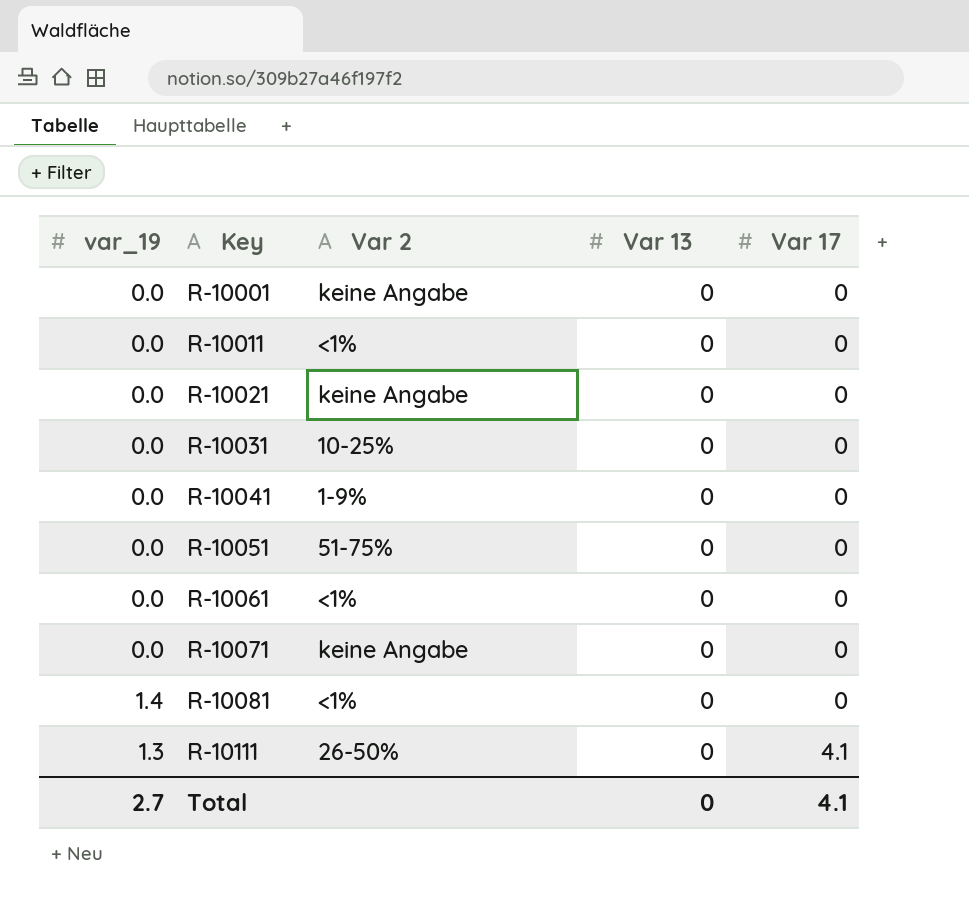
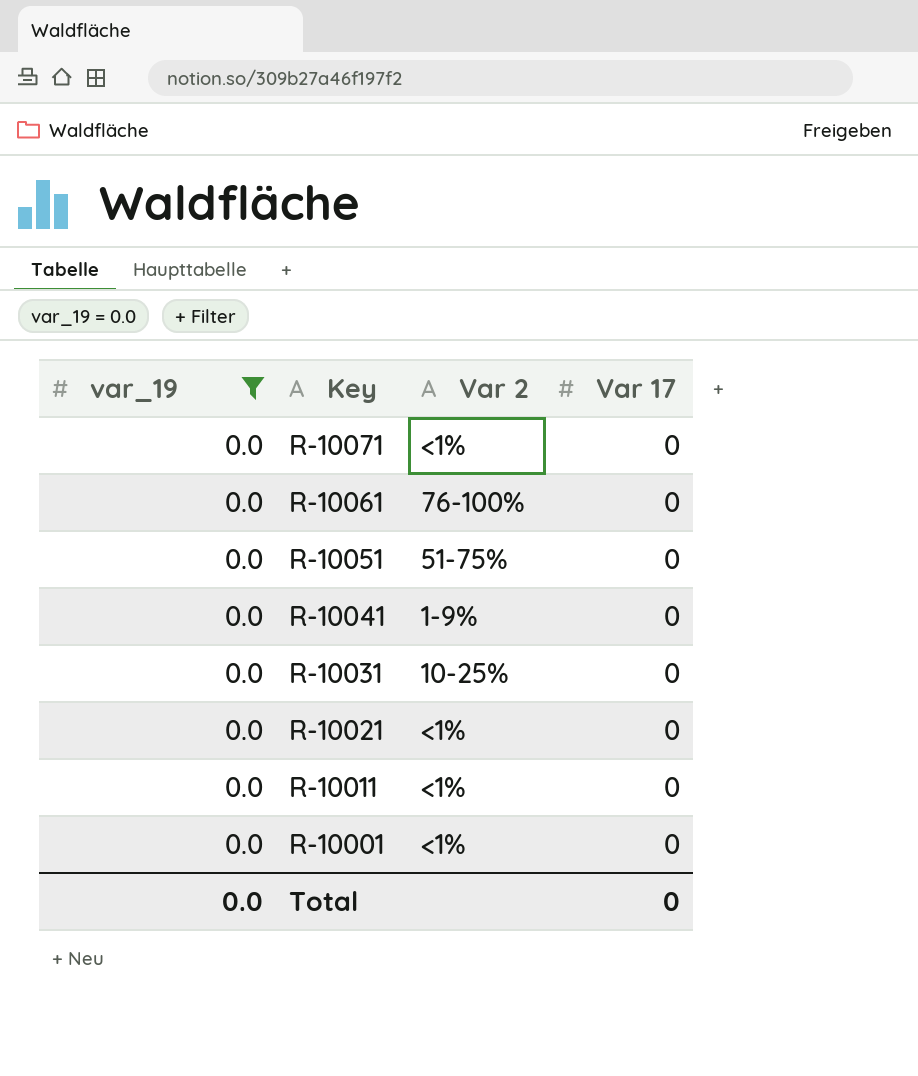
filter: none -> var_19 = 0.0
row order: Key ascending -> Key descending
column Var 13 | position: 4 -> none
R-10071 | Var 2: keine Angabe -> <1%
R-10061 | Var 2: <1% -> 76-100%
R-10021 | Var 2: keine Angabe -> <1%
R-10001 | Var 2: keine Angabe -> <1%
Total | var_19: 2.7 -> 0.0
Total | Var 17: 4.1 -> 0

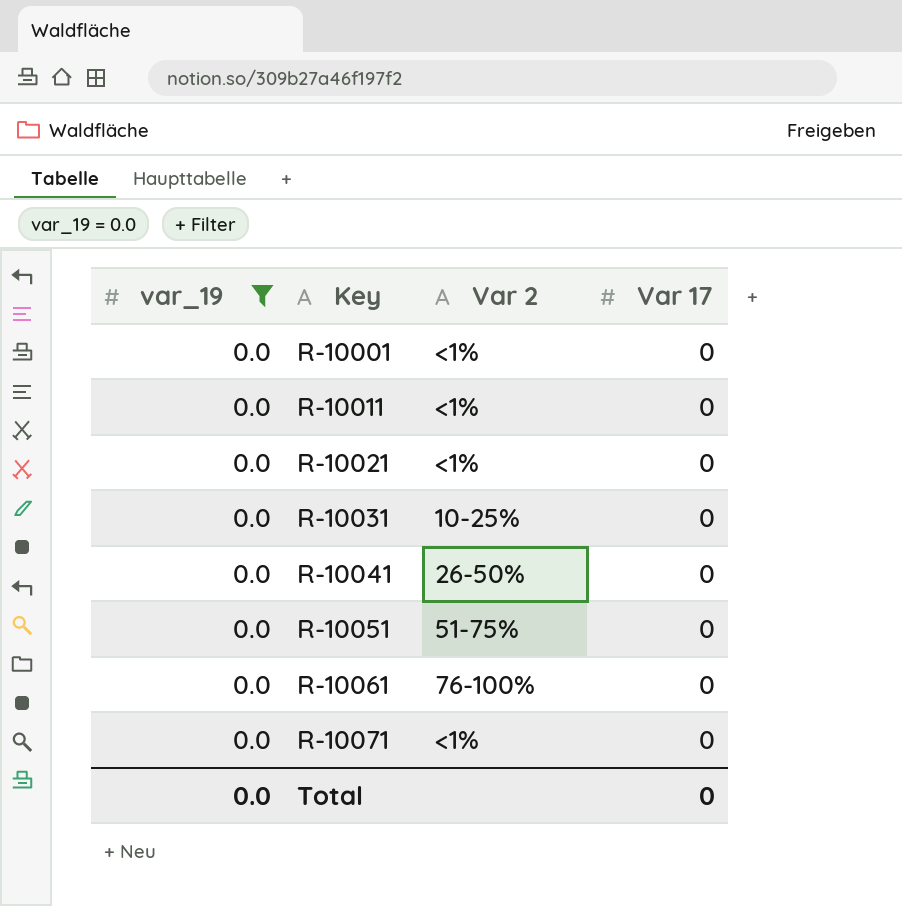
row order: Key descending -> Key ascending
R-10041 | Var 2: 1-9% -> 26-50%

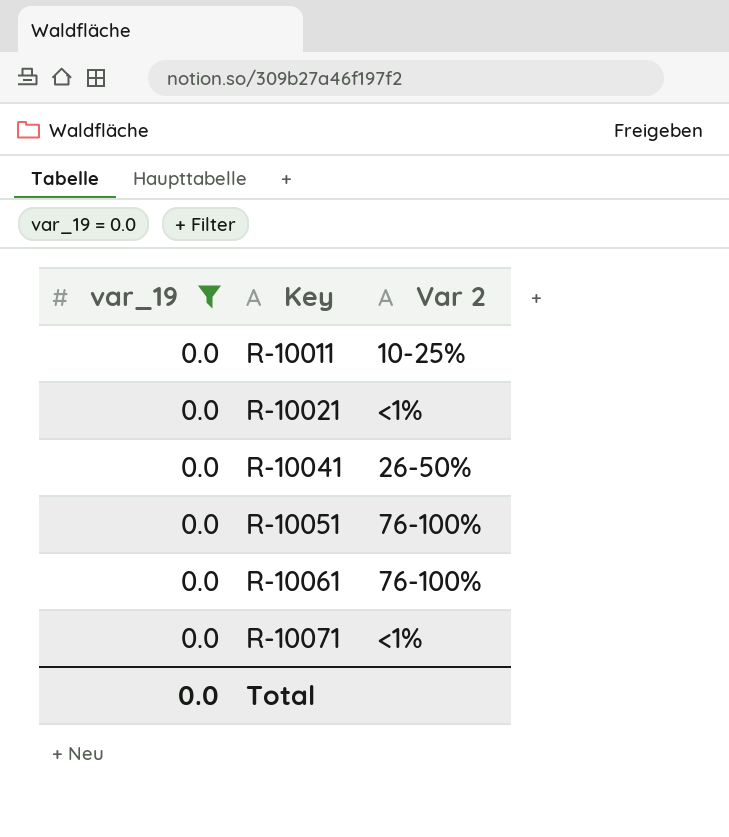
column Var 17 | position: 4 -> none
row R-10001: 0.0 | <1% | 0 -> none
row R-10031: 0.0 | 10-25% | 0 -> none
R-10011 | Var 2: <1% -> 10-25%
R-10051 | Var 2: 51-75% -> 76-100%

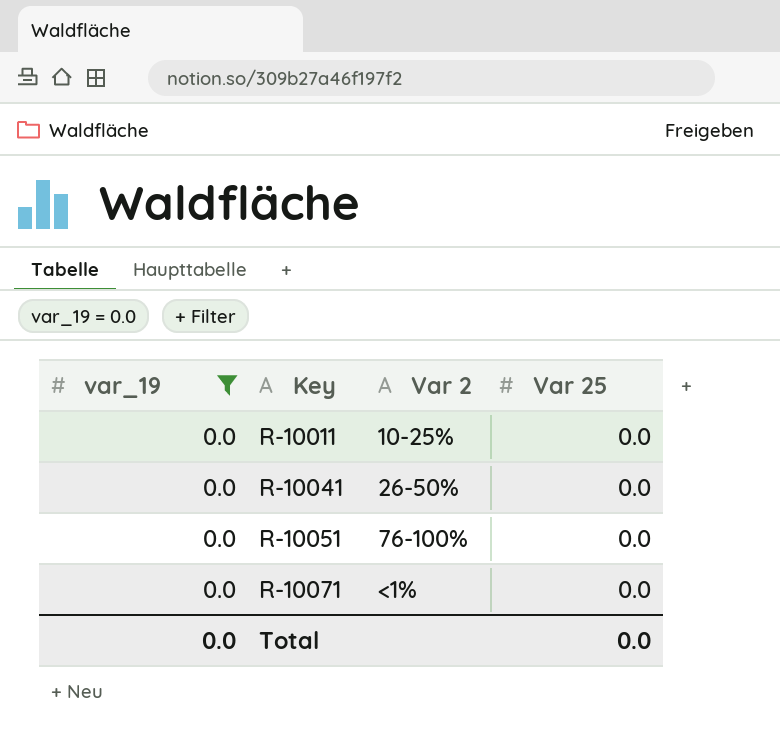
column Var 25 | position: none -> 4
row R-10021: 0.0 | <1% -> none
row R-10061: 0.0 | 76-100% -> none

